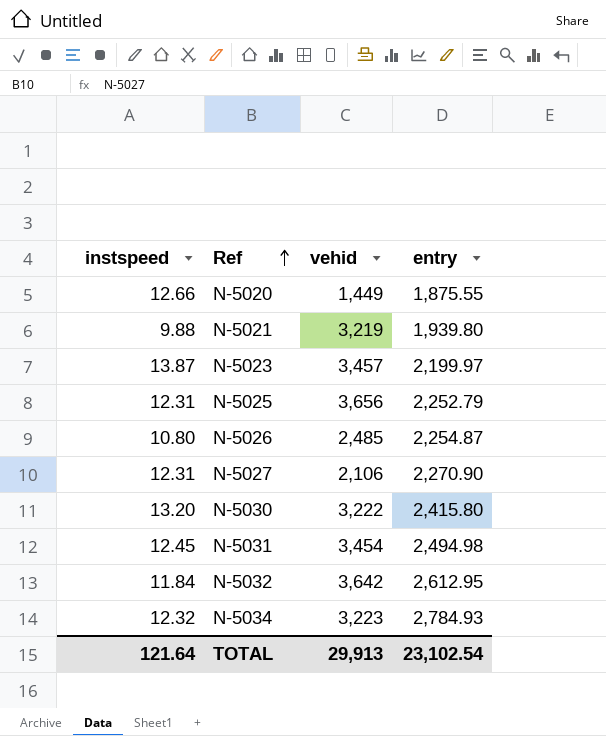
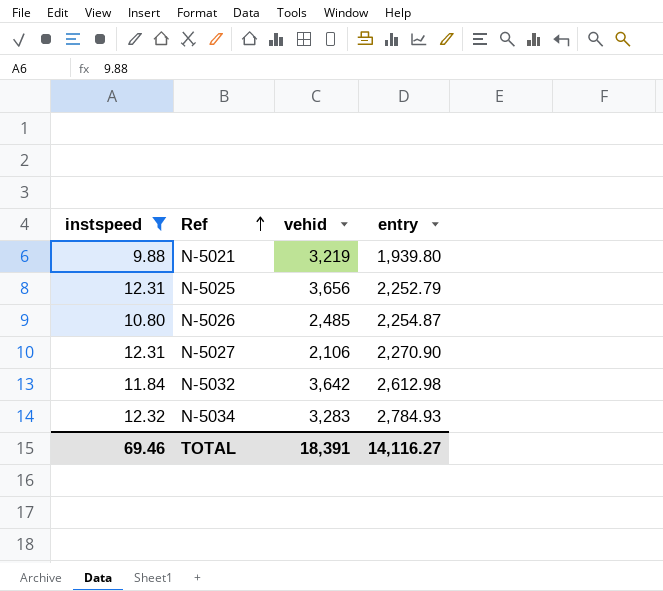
filter: none -> instspeed <= 12.32
N-5032 | entry: 2,612.95 -> 2,612.98
N-5034 | vehid: 3,223 -> 3,283
TOTAL | instspeed: 121.64 -> 69.46
TOTAL | vehid: 29,913 -> 18,391
TOTAL | entry: 23,102.54 -> 14,116.27

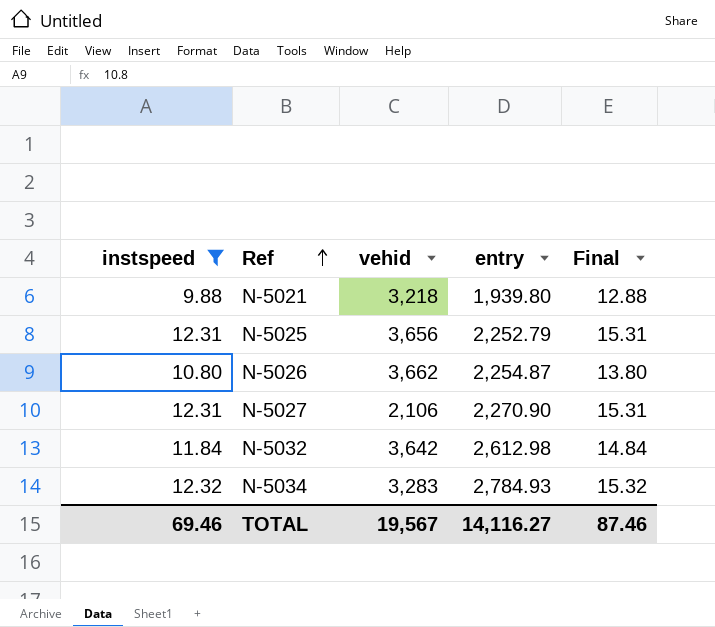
column Final | formula: none -> [instspeed] + 3
N-5021 | vehid: 3,219 -> 3,218
N-5026 | vehid: 2,485 -> 3,662
TOTAL | vehid: 18,391 -> 19,567

